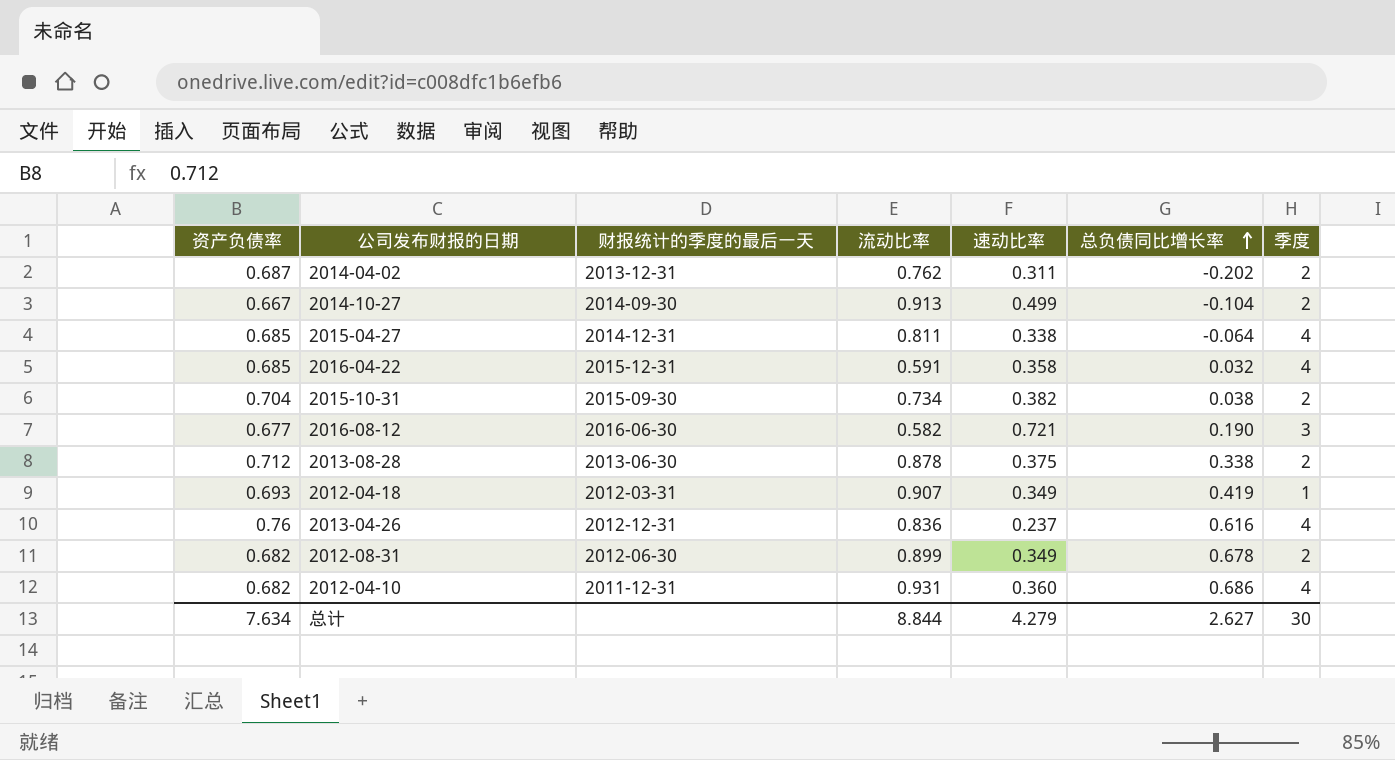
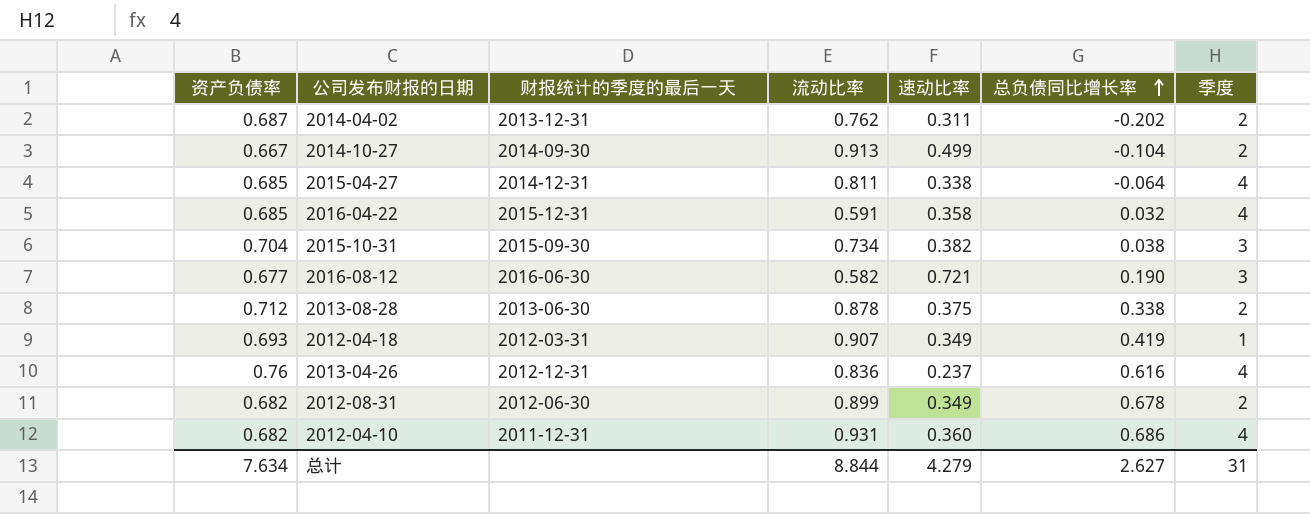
2015-10-31 | 季度: 2 -> 3
总计 | 季度: 30 -> 31

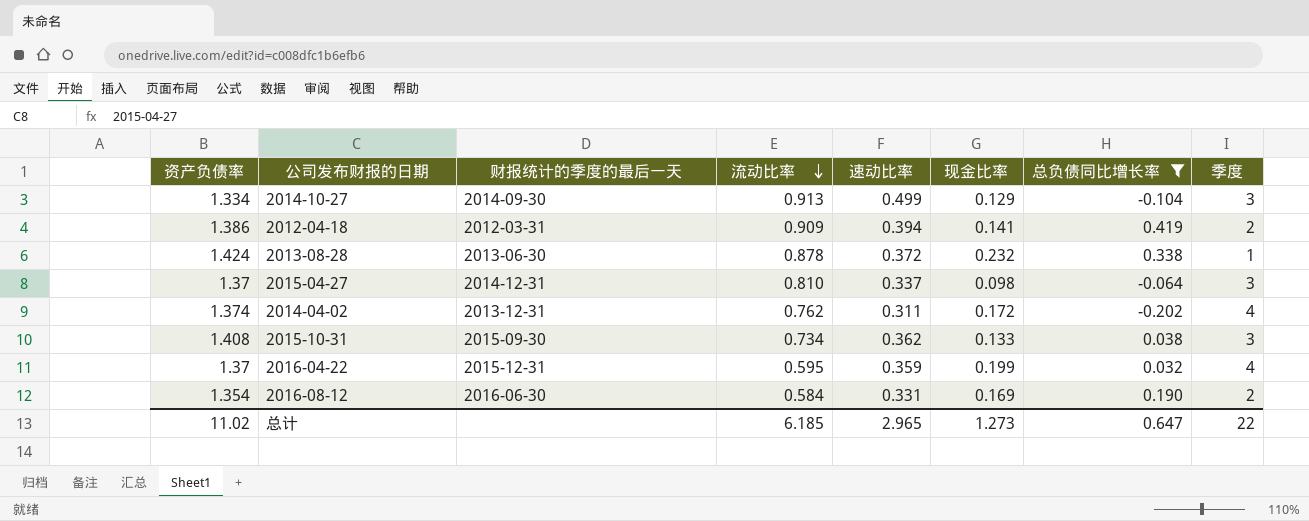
filter: none -> 总负债同比增长率 <= 0.419
row order: 总负债同比增长率 ascending -> 流动比率 descending
column 现金比率 | position: none -> 6
2014-10-27 | 资产负债率: 0.667 -> 1.334
2014-10-27 | 季度: 2 -> 3
2012-04-18 | 资产负债率: 0.693 -> 1.386
2012-04-18 | 流动比率: 0.907 -> 0.909
2012-04-18 | 速动比率: 0.349 -> 0.394
2012-04-18 | 季度: 1 -> 2
2013-08-28 | 资产负债率: 0.712 -> 1.424
2013-08-28 | 速动比率: 0.375 -> 0.372
2013-08-28 | 季度: 2 -> 1
2015-04-27 | 资产负债率: 0.685 -> 1.37
2015-04-27 | 流动比率: 0.811 -> 0.810
2015-04-27 | 速动比率: 0.338 -> 0.337
2015-04-27 | 季度: 4 -> 3
2014-04-02 | 资产负债率: 0.687 -> 1.374
2014-04-02 | 季度: 2 -> 4
2015-10-31 | 资产负债率: 0.704 -> 1.408
2015-10-31 | 速动比率: 0.382 -> 0.362
2016-04-22 | 资产负债率: 0.685 -> 1.37
2016-04-22 | 流动比率: 0.591 -> 0.595
2016-04-22 | 速动比率: 0.358 -> 0.359
2016-08-12 | 资产负债率: 0.677 -> 1.354
2016-08-12 | 流动比率: 0.582 -> 0.584
2016-08-12 | 速动比率: 0.721 -> 0.331
2016-08-12 | 季度: 3 -> 2
总计 | 资产负债率: 7.634 -> 11.02
总计 | 流动比率: 8.844 -> 6.185
总计 | 速动比率: 4.279 -> 2.965
总计 | 总负债同比增长率: 2.627 -> 0.647
总计 | 季度: 31 -> 22

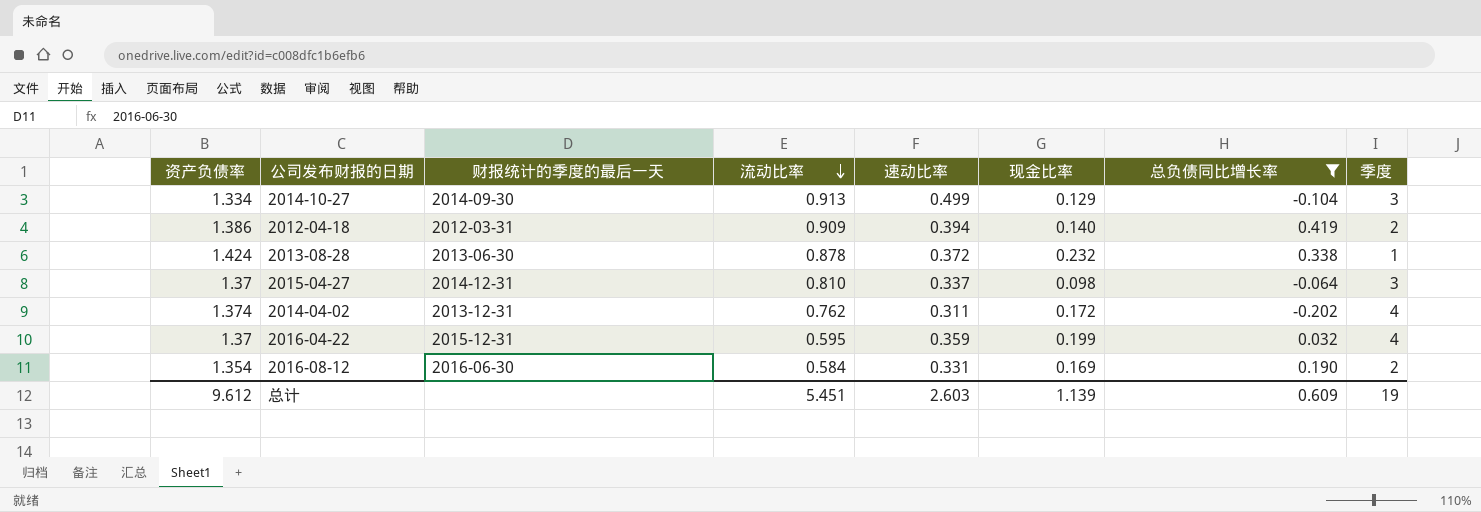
row 2015-10-31: 1.408 | 2015-09-30 | 0.734 | 0.362 | 0.133 | 0.038 | 3 -> none
2012-04-18 | 现金比率: 0.141 -> 0.140
总计 | 资产负债率: 11.02 -> 9.612
总计 | 流动比率: 6.185 -> 5.451
总计 | 速动比率: 2.965 -> 2.603
总计 | 现金比率: 1.273 -> 1.139
总计 | 总负债同比增长率: 0.647 -> 0.609
总计 | 季度: 22 -> 19

